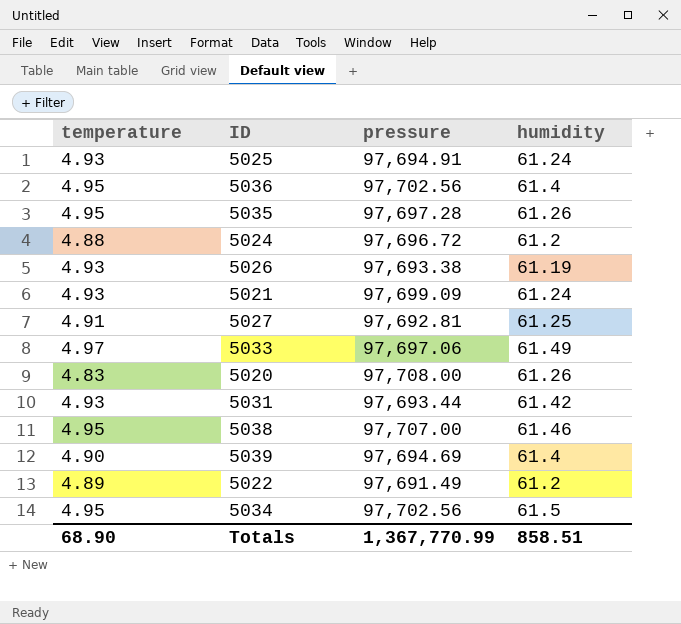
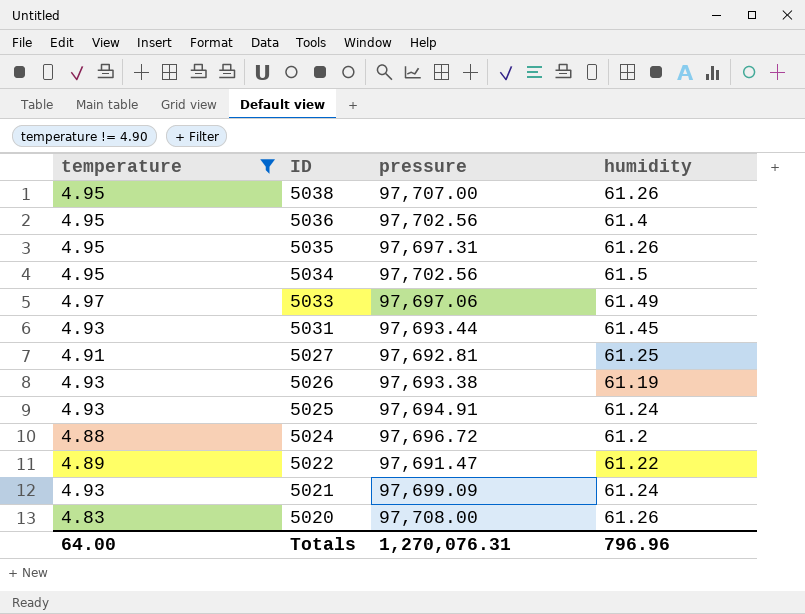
filter: none -> temperature != 4.90
row order: none -> ID descending
5038 | humidity: 61.46 -> 61.26
5035 | pressure: 97,697.28 -> 97,697.31
5031 | humidity: 61.42 -> 61.45
5022 | pressure: 97,691.49 -> 97,691.47
5022 | humidity: 61.2 -> 61.22
Totals | temperature: 68.90 -> 64.00
Totals | pressure: 1,367,770.99 -> 1,270,076.31
Totals | humidity: 858.51 -> 796.96

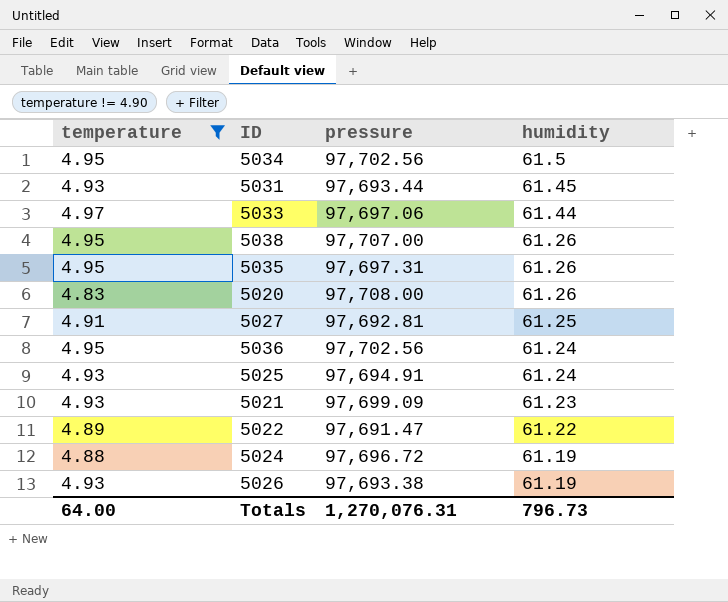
row order: ID descending -> humidity descending
5033 | humidity: 61.49 -> 61.44
5036 | humidity: 61.4 -> 61.24
5021 | humidity: 61.24 -> 61.23
5024 | humidity: 61.2 -> 61.19
Totals | humidity: 796.96 -> 796.73

